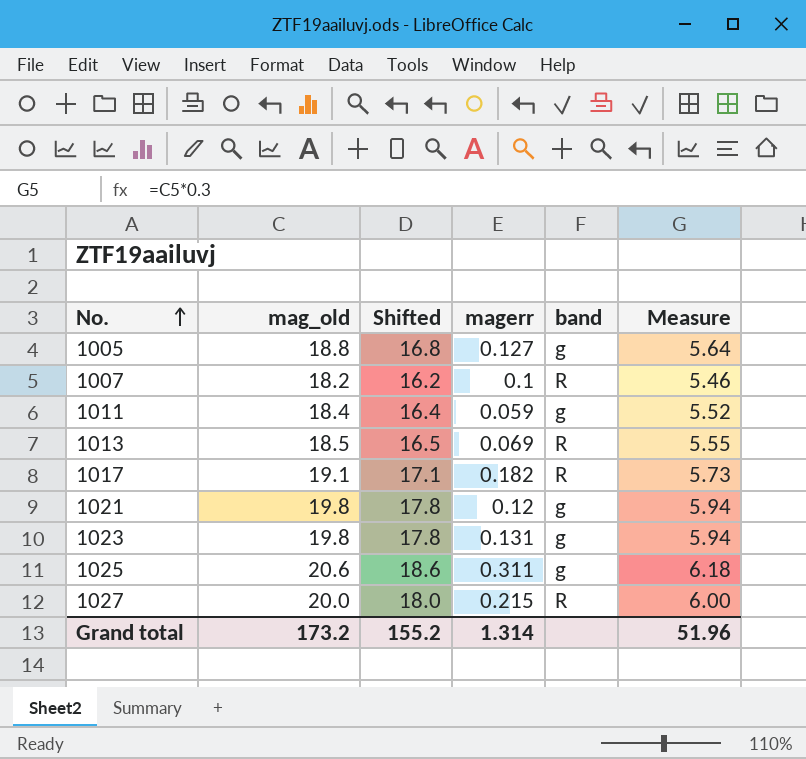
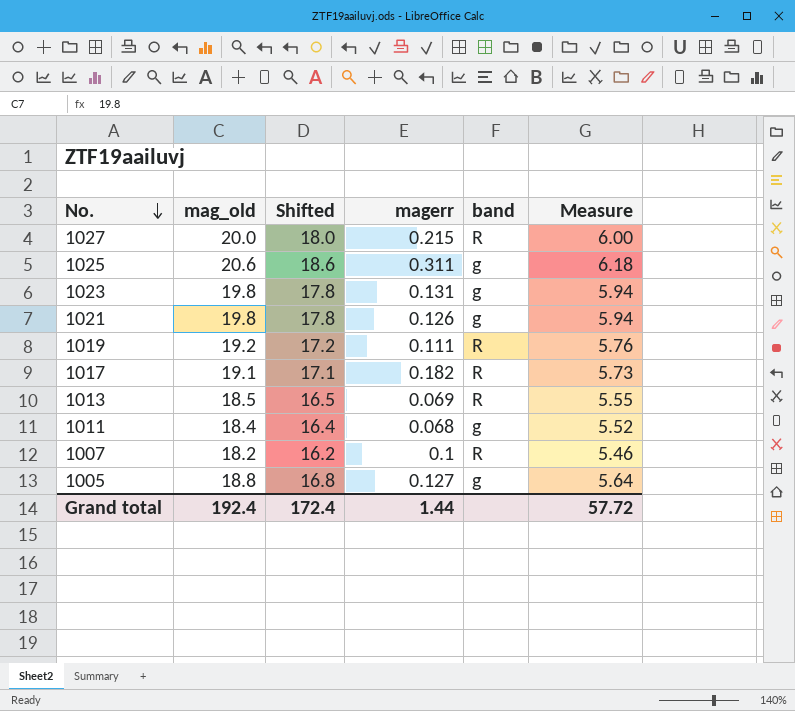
row order: No. ascending -> No. descending
1021 | magerr: 0.12 -> 0.126
row 1019: none -> 19.2 | 17.2 | 0.111 | R | 5.76
1011 | magerr: 0.059 -> 0.068
Grand total | mag_old: 173.2 -> 192.4
Grand total | Shifted: 155.2 -> 172.4
Grand total | magerr: 1.314 -> 1.44
Grand total | Measure: 51.96 -> 57.72

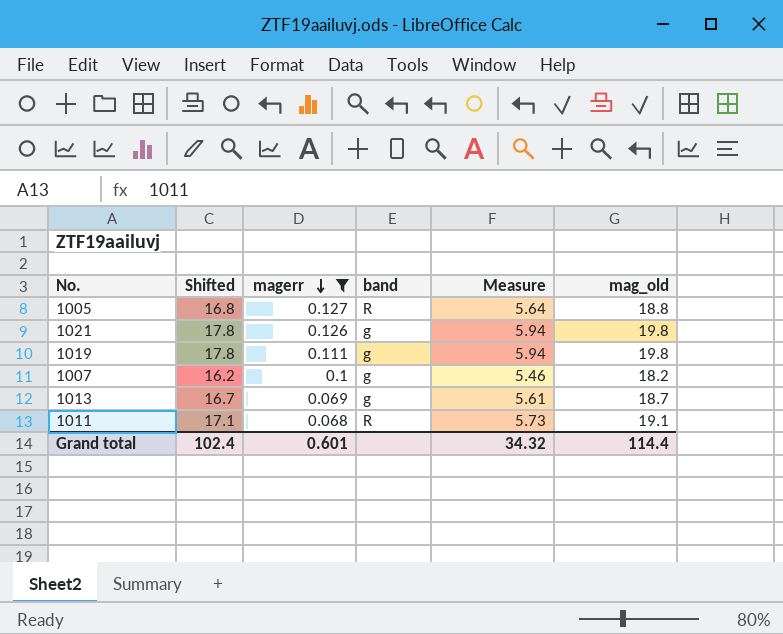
filter: none -> magerr <= 0.127
row order: No. descending -> magerr descending
column mag_old | position: 2 -> 6
1005 | band: g -> R
1019 | Shifted: 17.2 -> 17.8
1019 | band: R -> g
1019 | Measure: 5.76 -> 5.94
1019 | mag_old: 19.2 -> 19.8
1007 | band: R -> g
1013 | Shifted: 16.5 -> 16.7
1013 | band: R -> g
1013 | Measure: 5.55 -> 5.61
1013 | mag_old: 18.5 -> 18.7
1011 | Shifted: 16.4 -> 17.1
1011 | band: g -> R
1011 | Measure: 5.52 -> 5.73
1011 | mag_old: 18.4 -> 19.1
Grand total | Shifted: 172.4 -> 102.4
Grand total | magerr: 1.44 -> 0.601
Grand total | Measure: 57.72 -> 34.32
Grand total | mag_old: 192.4 -> 114.4

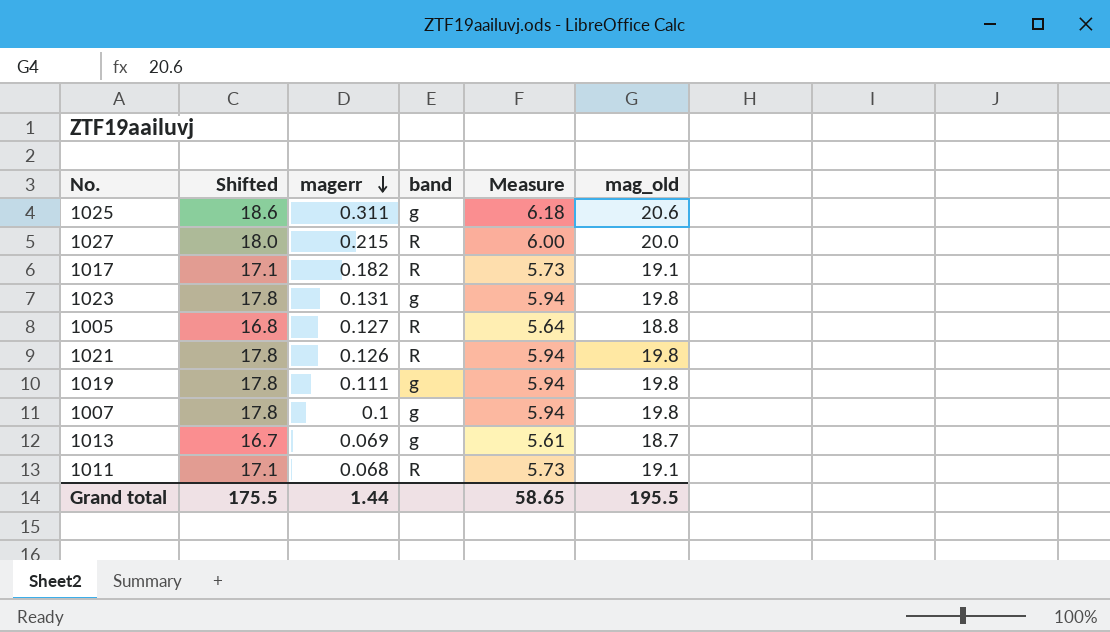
filter: magerr <= 0.127 -> none
1021 | band: g -> R
1007 | Shifted: 16.2 -> 17.8
1007 | Measure: 5.46 -> 5.94
1007 | mag_old: 18.2 -> 19.8
Grand total | Shifted: 102.4 -> 175.5
Grand total | magerr: 0.601 -> 1.44
Grand total | Measure: 34.32 -> 58.65
Grand total | mag_old: 114.4 -> 195.5

